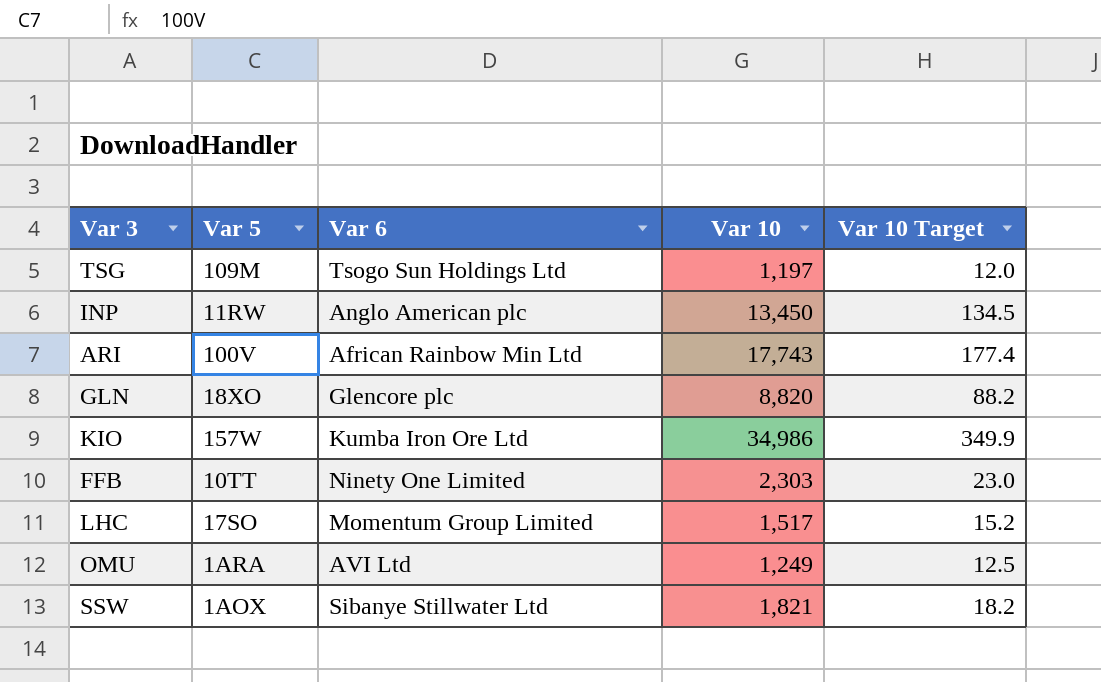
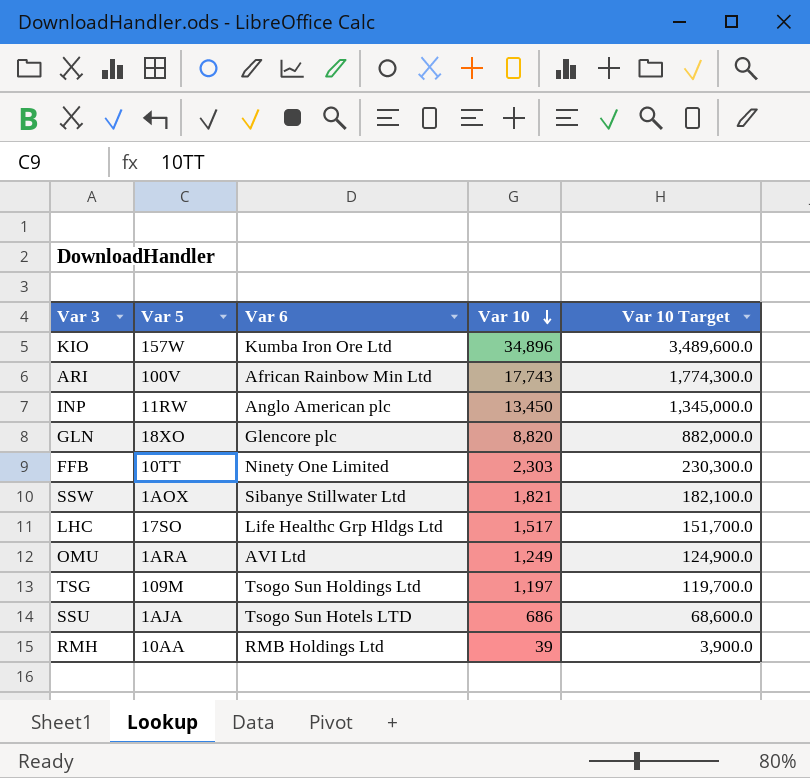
row order: none -> Var 10 descending
column Var 10 Target | formula: [Var 10] * 0.01 -> [Var 10] * 100
KIO | Var 10: 34,986 -> 34,896
LHC | Var 6: Momentum Group Limited -> Life Healthc Grp Hldgs Ltd
row SSU: none -> 1AJA | Tsogo Sun Hotels LTD | 686 | 68,600.0
row RMH: none -> 10AA | RMB Holdings Ltd | 39 | 3,900.0

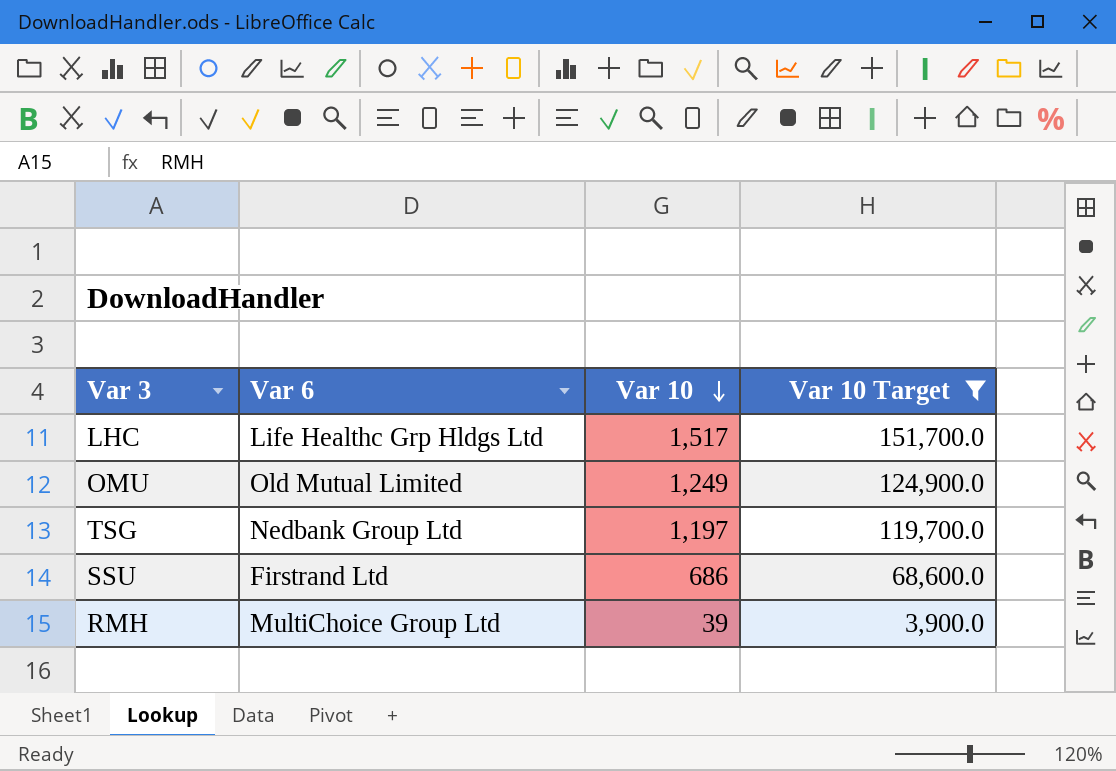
filter: none -> Var 10 Target <= 151,700.0
column Var 5 | position: 2 -> none
OMU | Var 6: AVI Ltd -> Old Mutual Limited
TSG | Var 6: Tsogo Sun Holdings Ltd -> Nedbank Group Ltd
SSU | Var 6: Tsogo Sun Hotels LTD -> Firstrand Ltd
RMH | Var 6: RMB Holdings Ltd -> MultiChoice Group Ltd

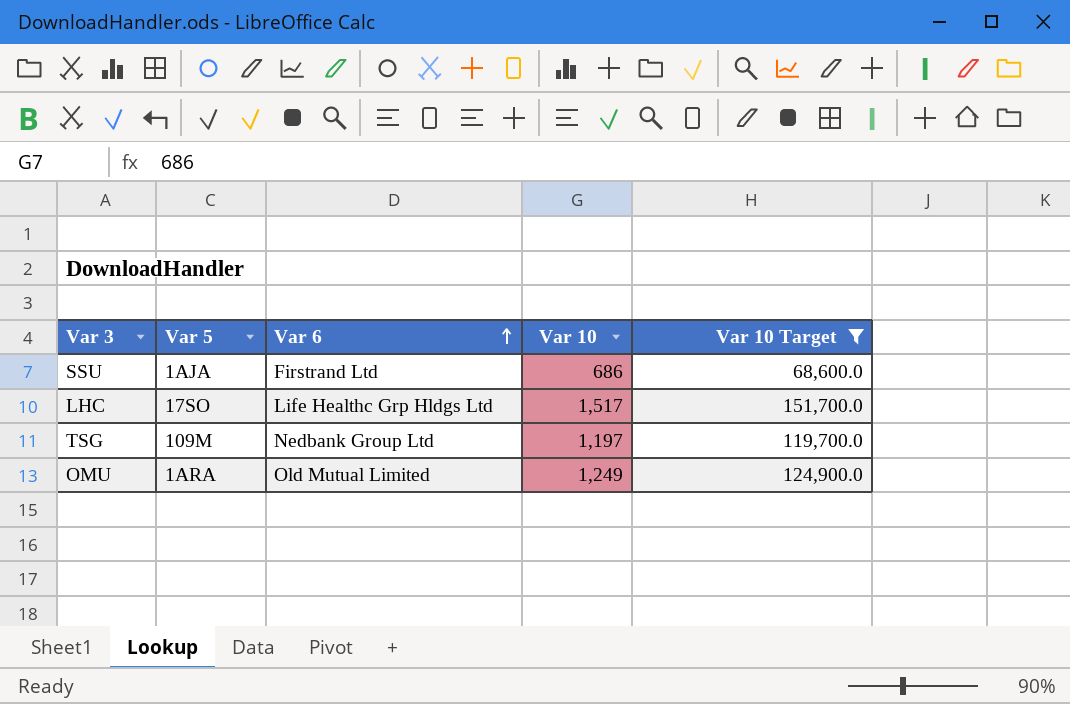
row order: Var 10 descending -> Var 6 ascending
column Var 5 | position: none -> 2
row RMH: MultiChoice Group Ltd | 39 | 3,900.0 -> none

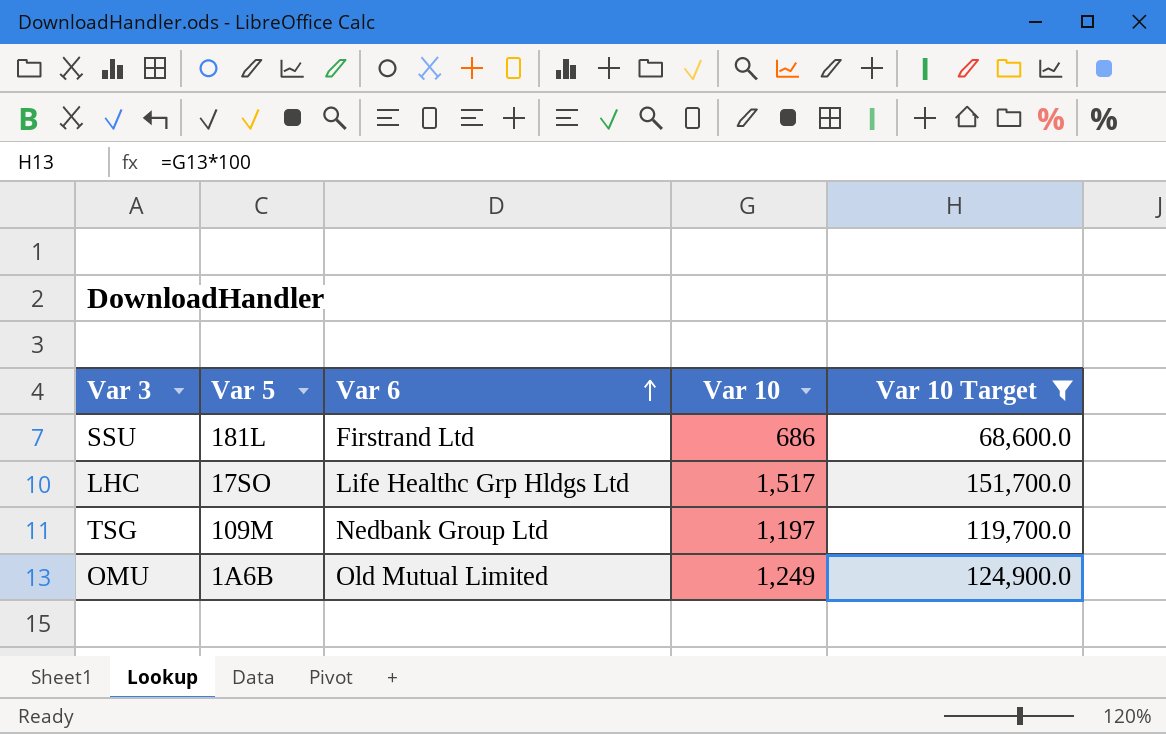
SSU | Var 5: 1AJA -> 181L
OMU | Var 5: 1ARA -> 1A6B

